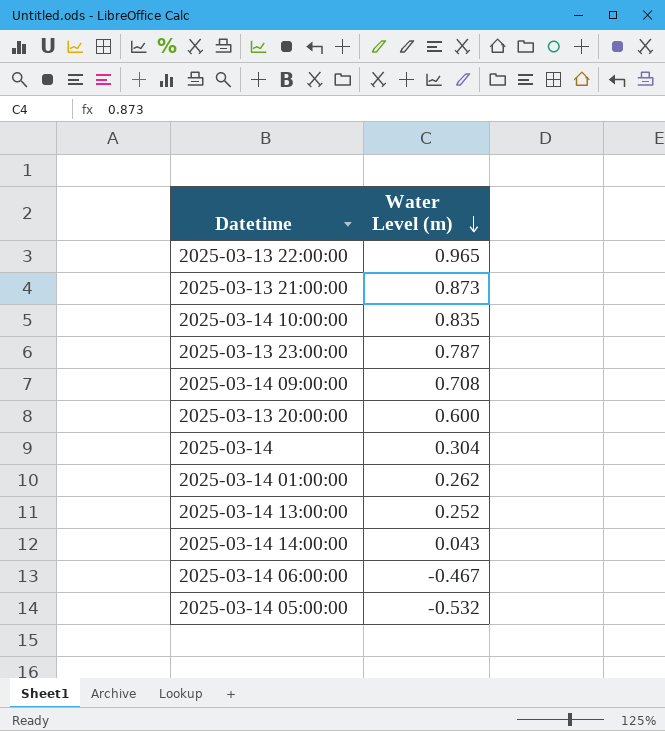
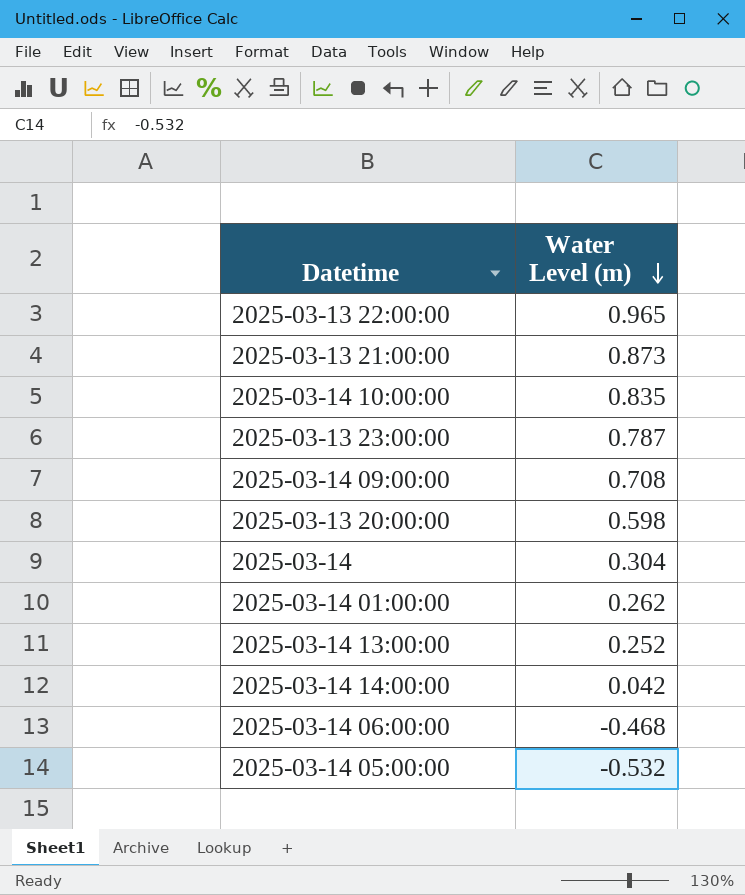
2025-03-13 20:00:00 | Water Level (m): 0.600 -> 0.598
2025-03-14 14:00:00 | Water Level (m): 0.043 -> 0.042
2025-03-14 06:00:00 | Water Level (m): -0.467 -> -0.468

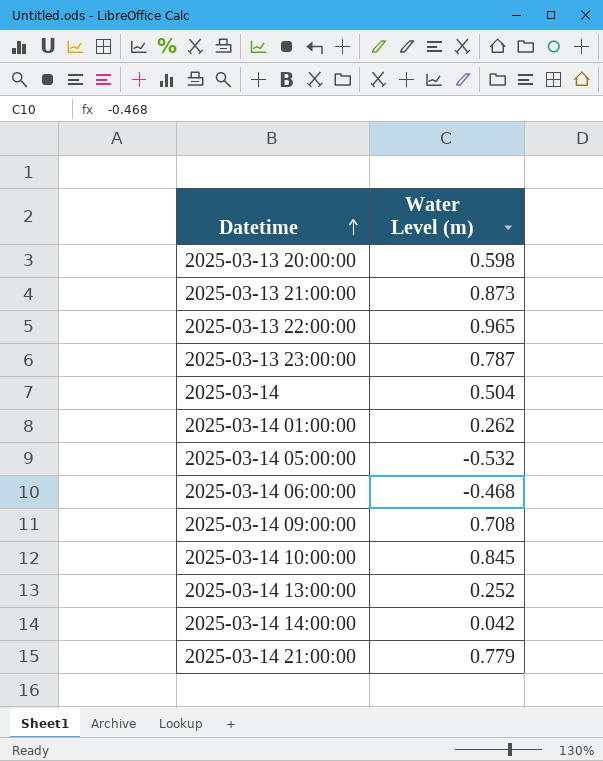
row order: Water Level (m) descending -> Datetime ascending
2025-03-14 | Water Level (m): 0.304 -> 0.504
2025-03-14 10:00:00 | Water Level (m): 0.835 -> 0.845
row 2025-03-14 21:00:00: none -> 0.779

